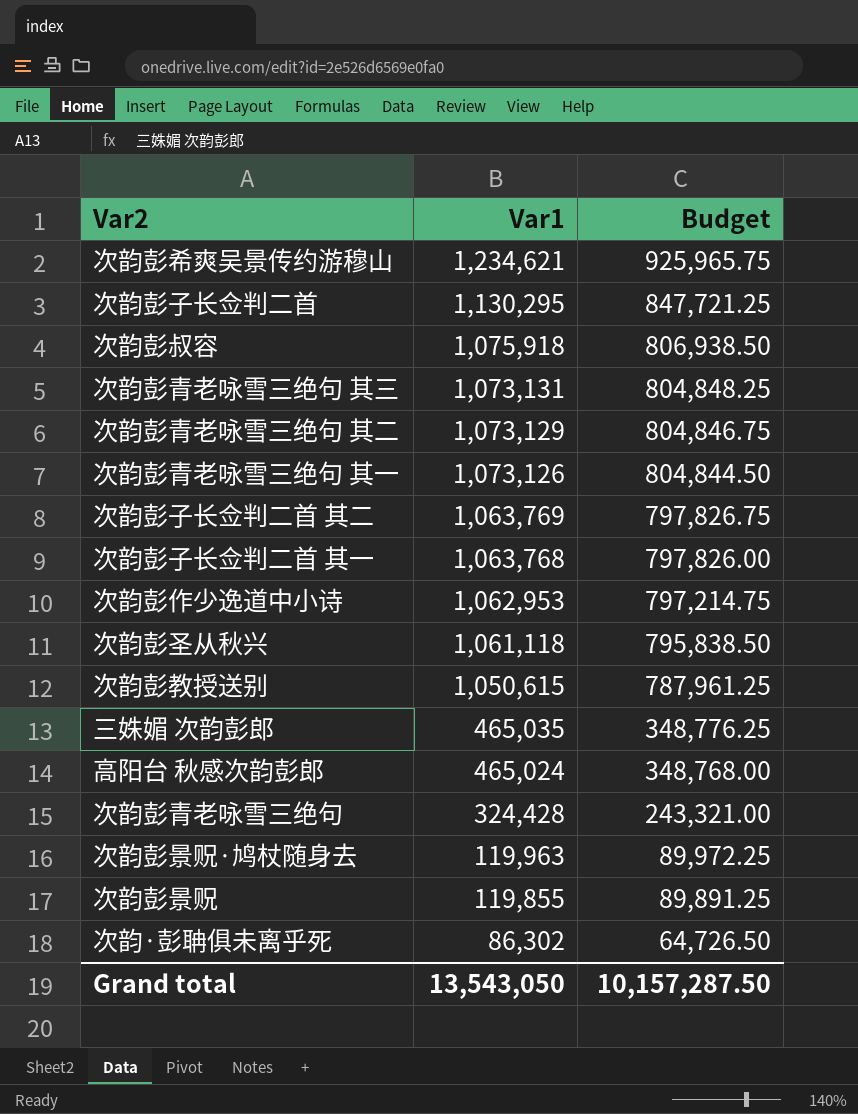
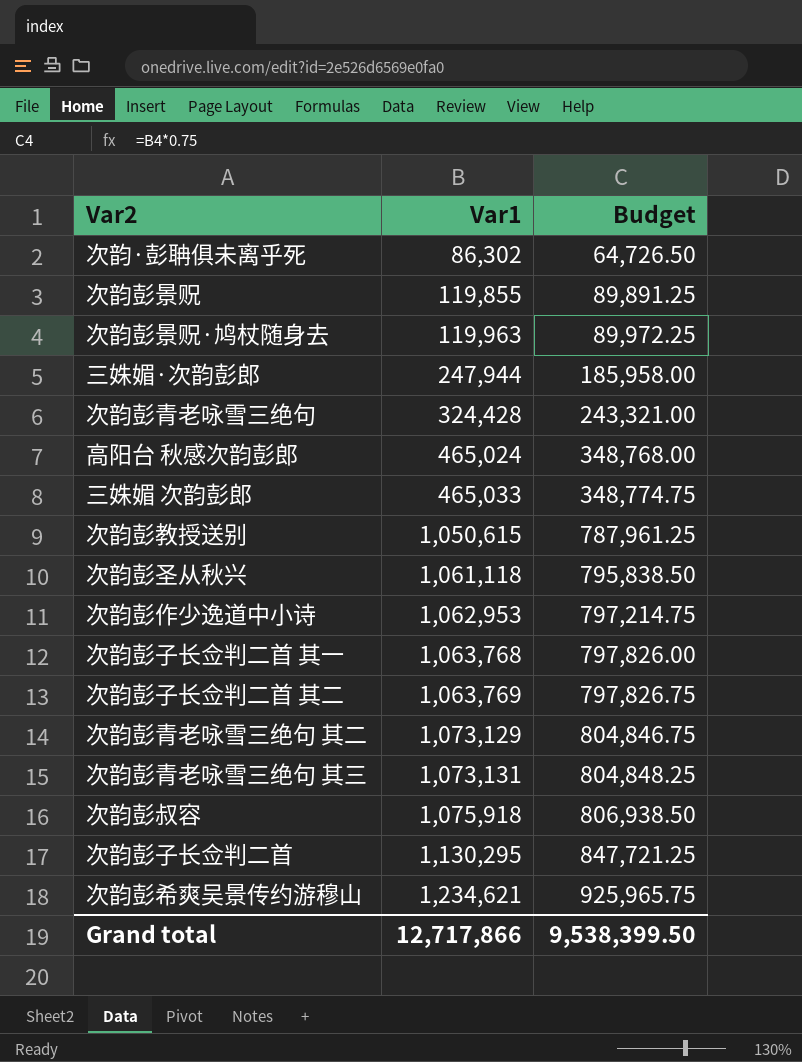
row order: Var1 descending -> Var1 ascending
row 次韵彭青老咏雪三绝句 其一: 1,073,126 | 804,844.50 -> none
row 三姝媚·次韵彭郎: none -> 247,944 | 185,958.00
三姝媚 次韵彭郎 | Var1: 465,035 -> 465,033
三姝媚 次韵彭郎 | Budget: 348,776.25 -> 348,774.75
Grand total | Var1: 13,543,050 -> 12,717,866
Grand total | Budget: 10,157,287.50 -> 9,538,399.50

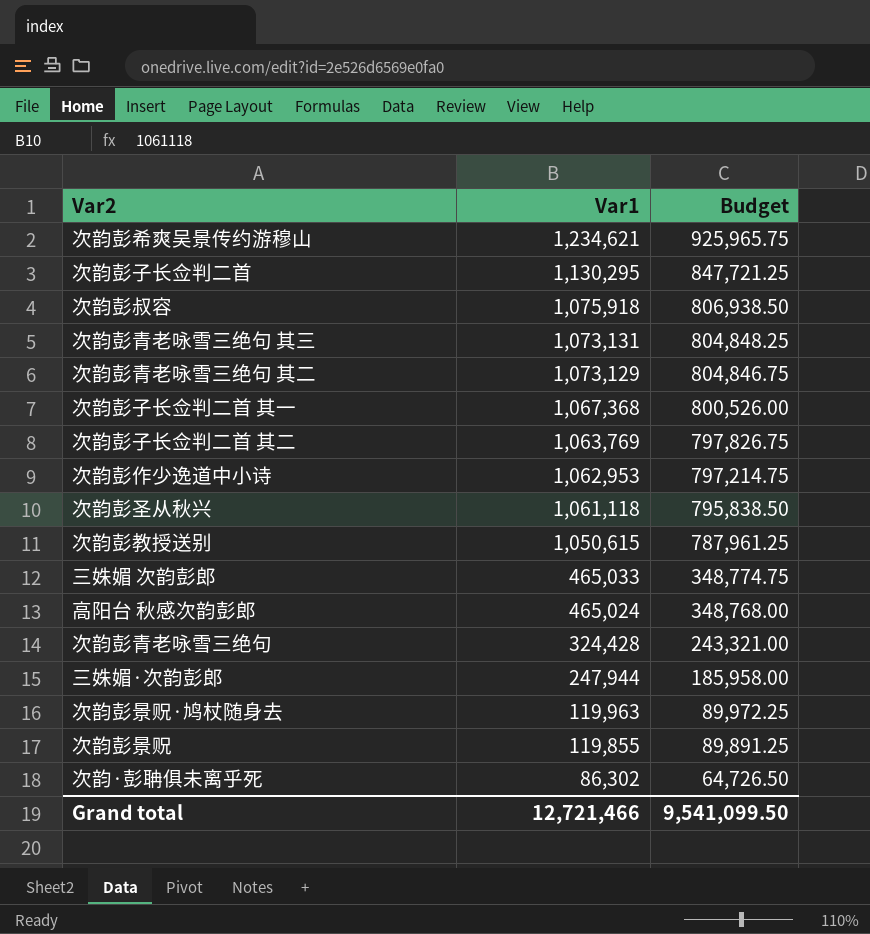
row order: Var1 ascending -> Var1 descending
次韵彭子长佥判二首 其一 | Var1: 1,063,768 -> 1,067,368
次韵彭子长佥判二首 其一 | Budget: 797,826.00 -> 800,526.00
Grand total | Var1: 12,717,866 -> 12,721,466
Grand total | Budget: 9,538,399.50 -> 9,541,099.50

